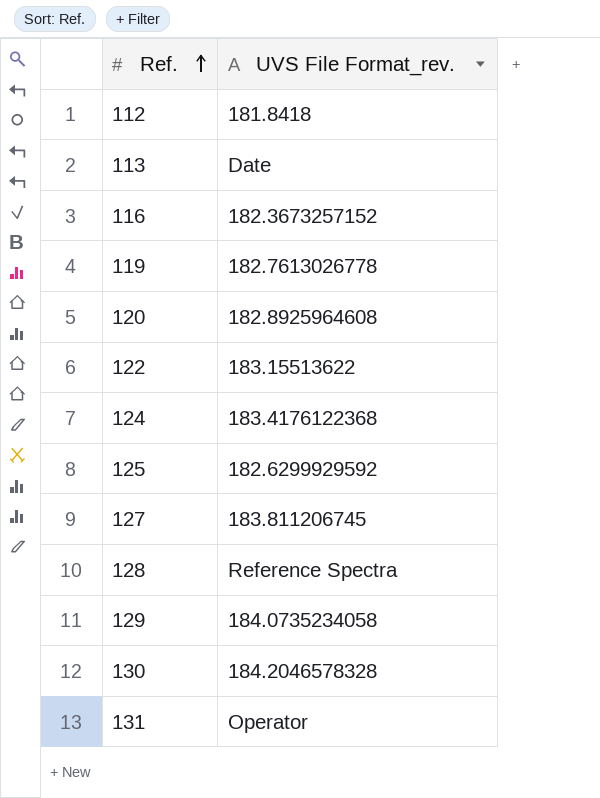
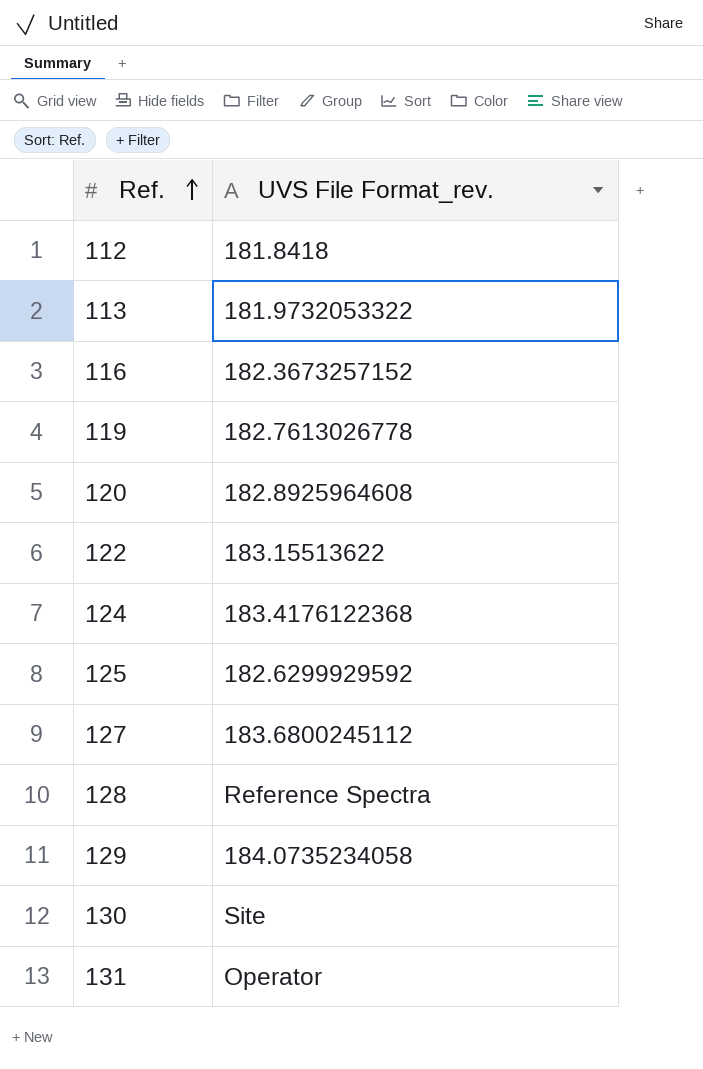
113 | UVS File Format_rev.: Date -> 181.9732053322
127 | UVS File Format_rev.: 183.811206745 -> 183.6800245112
130 | UVS File Format_rev.: 184.2046578328 -> Site

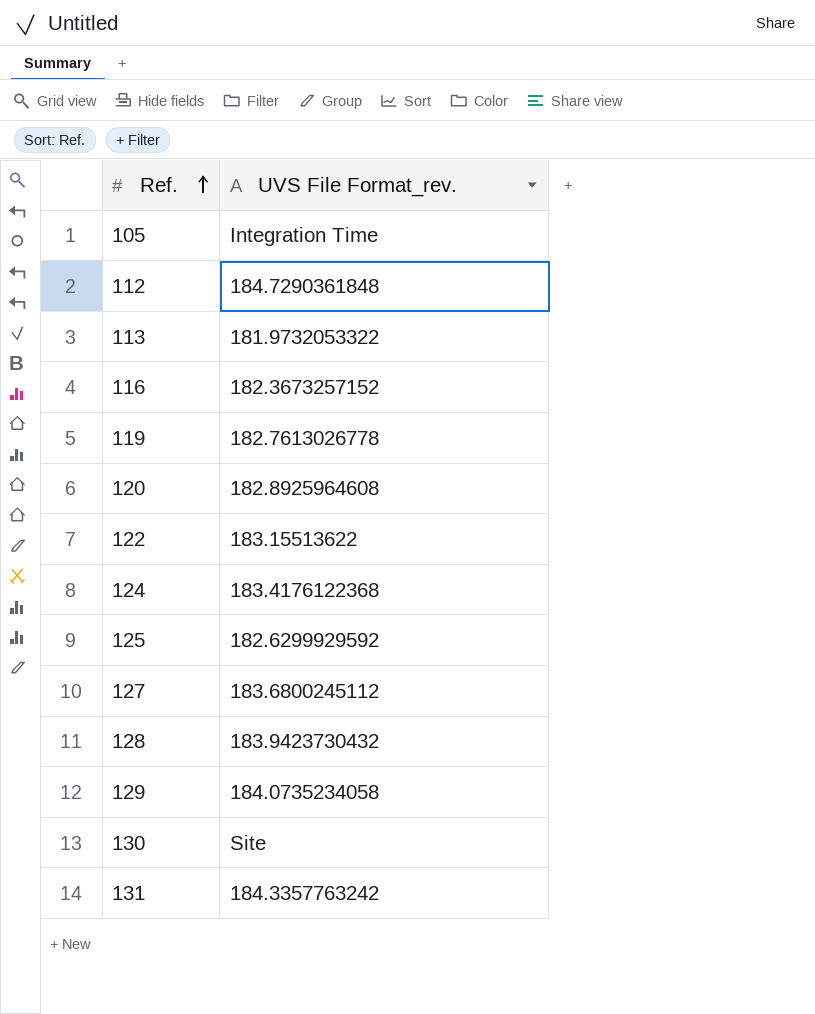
row 105: none -> Integration Time
112 | UVS File Format_rev.: 181.8418 -> 184.7290361848
128 | UVS File Format_rev.: Reference Spectra -> 183.9423730432
131 | UVS File Format_rev.: Operator -> 184.3357763242

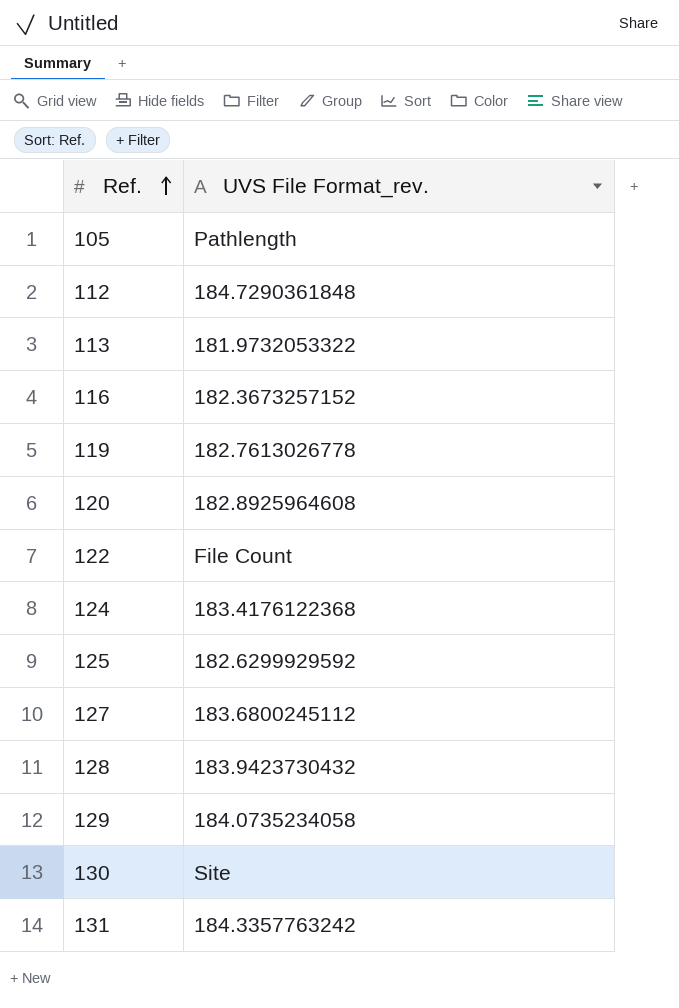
105 | UVS File Format_rev.: Integration Time -> Pathlength
122 | UVS File Format_rev.: 183.15513622 -> File Count

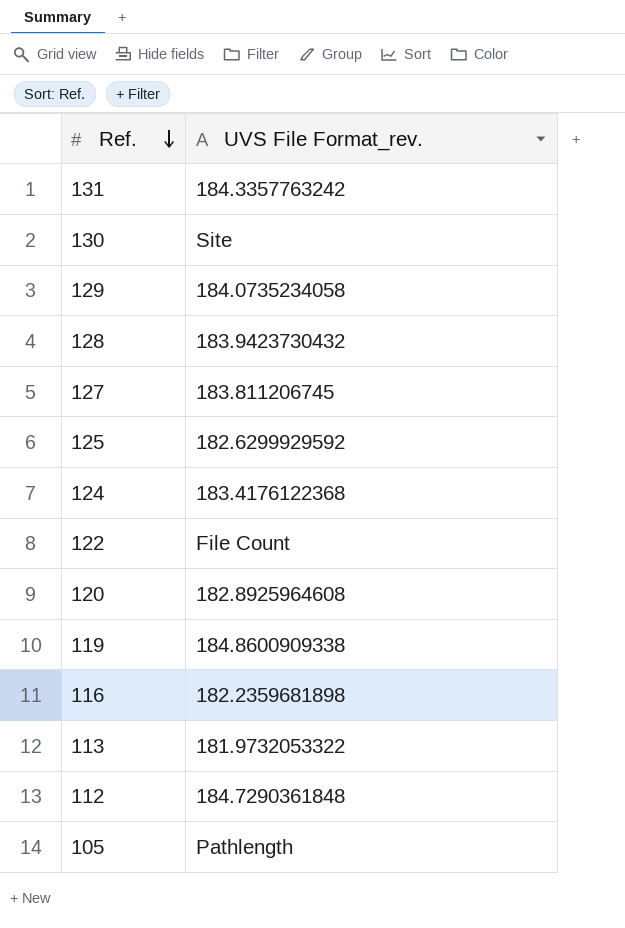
row order: Ref. ascending -> Ref. descending
127 | UVS File Format_rev.: 183.6800245112 -> 183.811206745
119 | UVS File Format_rev.: 182.7613026778 -> 184.8600909338
116 | UVS File Format_rev.: 182.3673257152 -> 182.2359681898

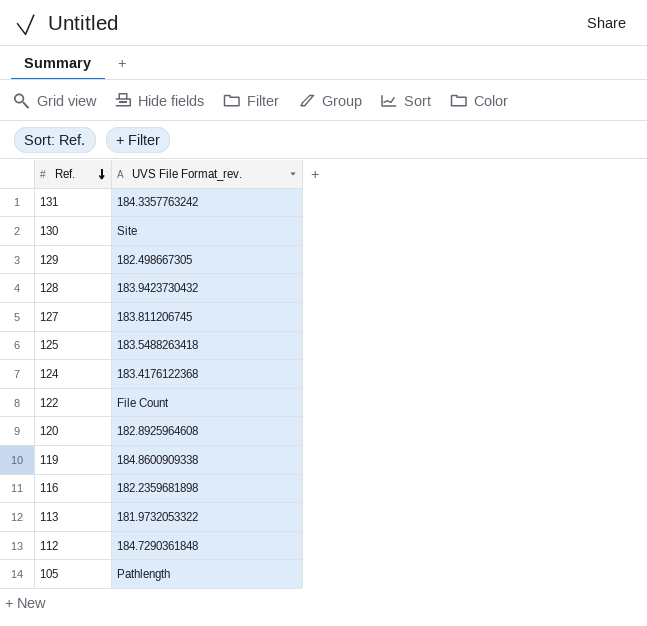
129 | UVS File Format_rev.: 184.0735234058 -> 182.498667305
125 | UVS File Format_rev.: 182.6299929592 -> 183.5488263418

